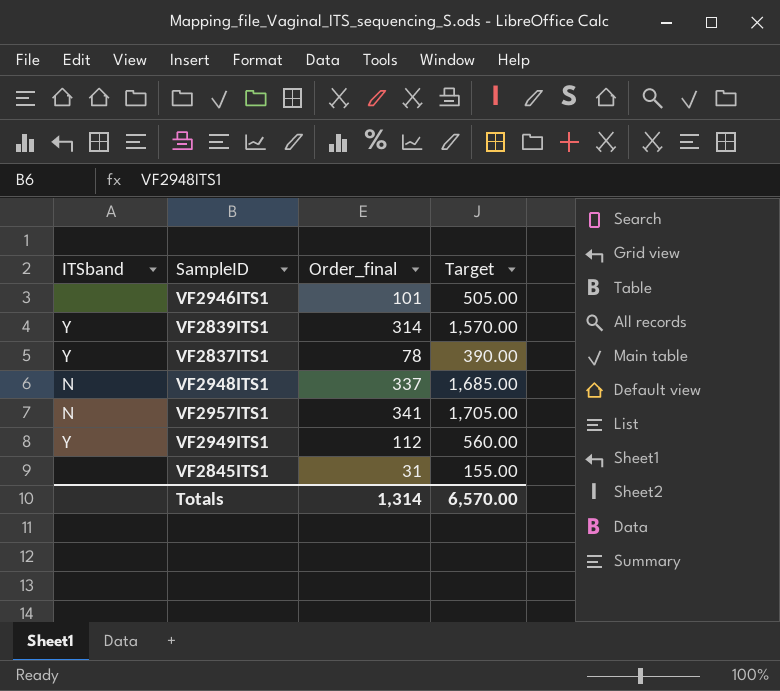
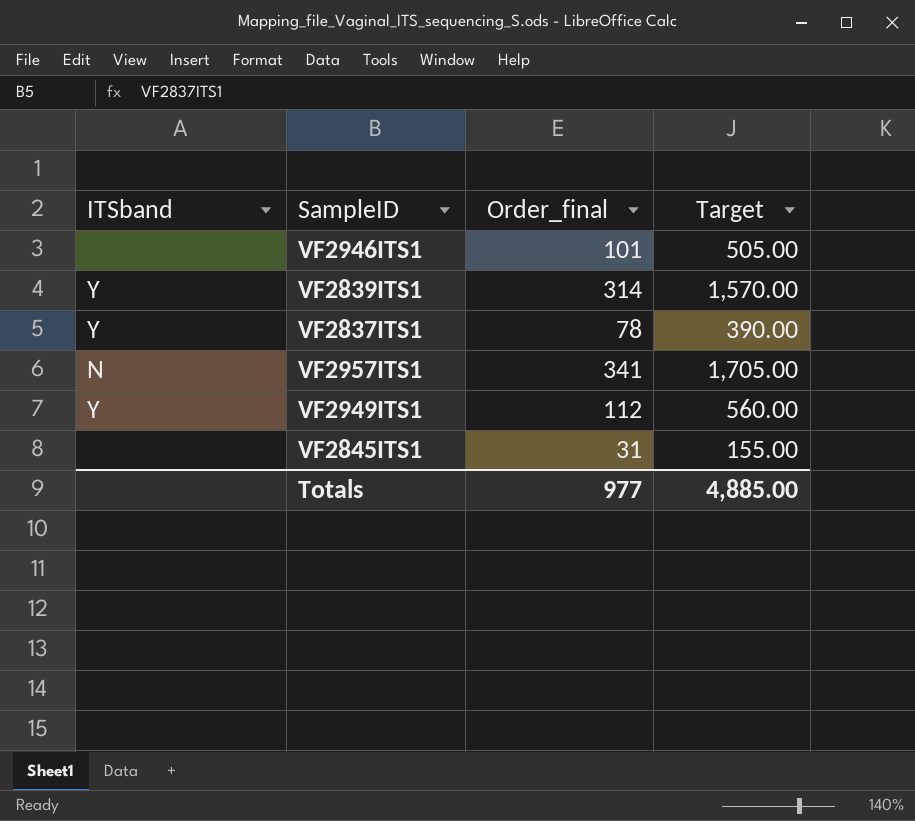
row VF2948ITS1: N | 337 | 1,685.00 -> none
Totals | Order_final: 1,314 -> 977
Totals | Target: 6,570.00 -> 4,885.00

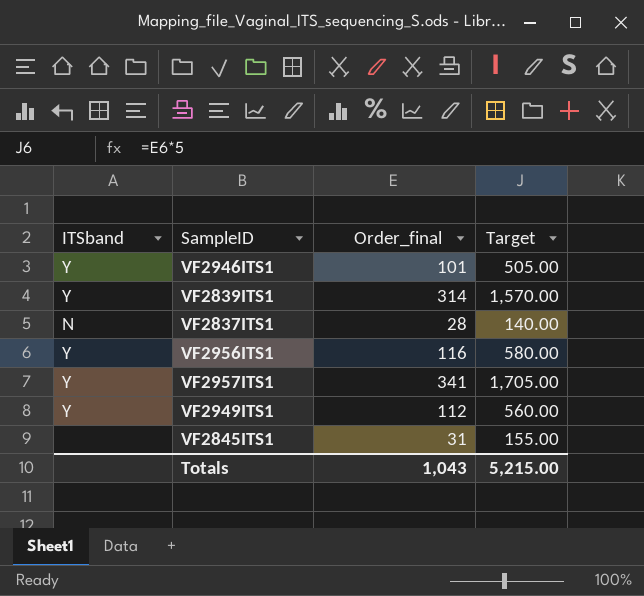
VF2946ITS1 | ITSband: none -> Y
VF2837ITS1 | ITSband: Y -> N
VF2837ITS1 | Order_final: 78 -> 28
VF2837ITS1 | Target: 390.00 -> 140.00
row VF2956ITS1: none -> Y | 116 | 580.00
VF2957ITS1 | ITSband: N -> Y
Totals | Order_final: 977 -> 1,043
Totals | Target: 4,885.00 -> 5,215.00

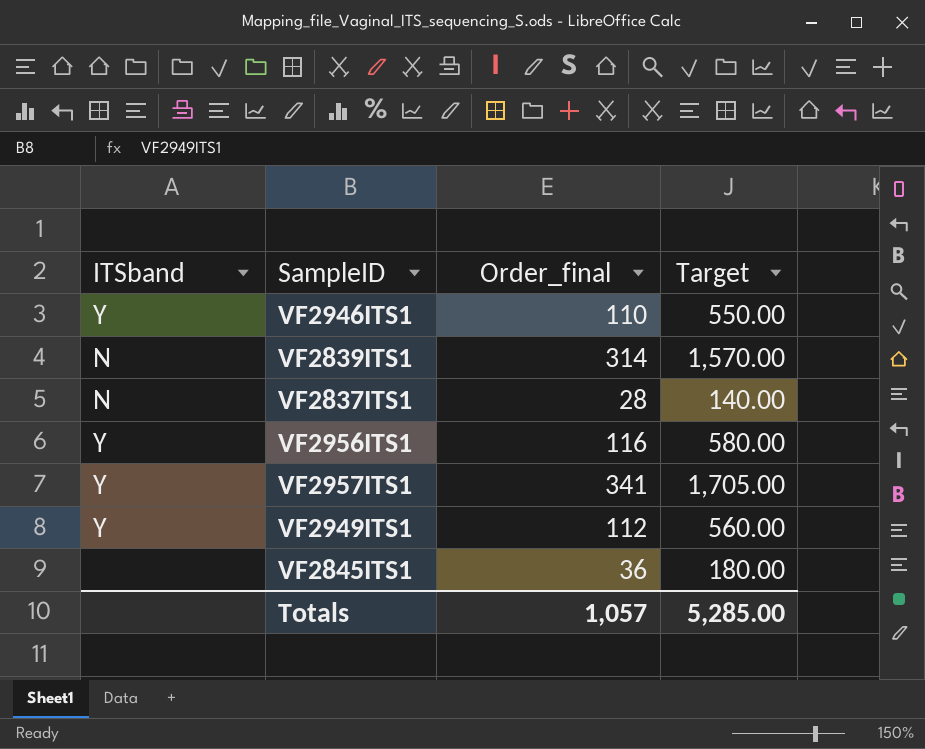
VF2946ITS1 | Order_final: 101 -> 110
VF2946ITS1 | Target: 505.00 -> 550.00
VF2839ITS1 | ITSband: Y -> N
VF2845ITS1 | Order_final: 31 -> 36
VF2845ITS1 | Target: 155.00 -> 180.00
Totals | Order_final: 1,043 -> 1,057
Totals | Target: 5,215.00 -> 5,285.00

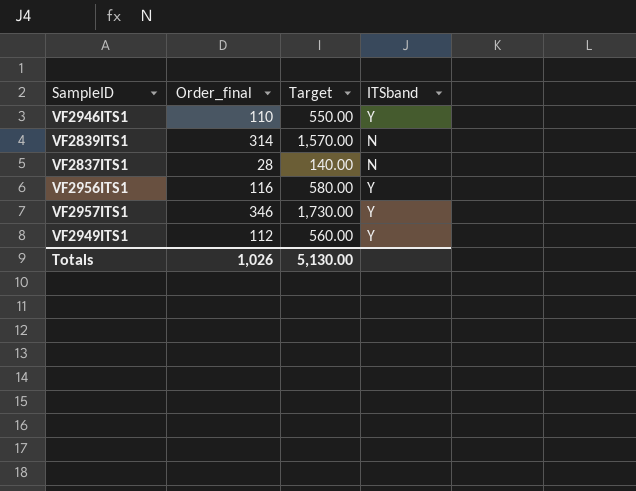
column ITSband | position: 1 -> 4
row VF2845ITS1: none | 36 | 180.00 -> none
VF2957ITS1 | Order_final: 341 -> 346
VF2957ITS1 | Target: 1,705.00 -> 1,730.00
Totals | Order_final: 1,057 -> 1,026
Totals | Target: 5,285.00 -> 5,130.00

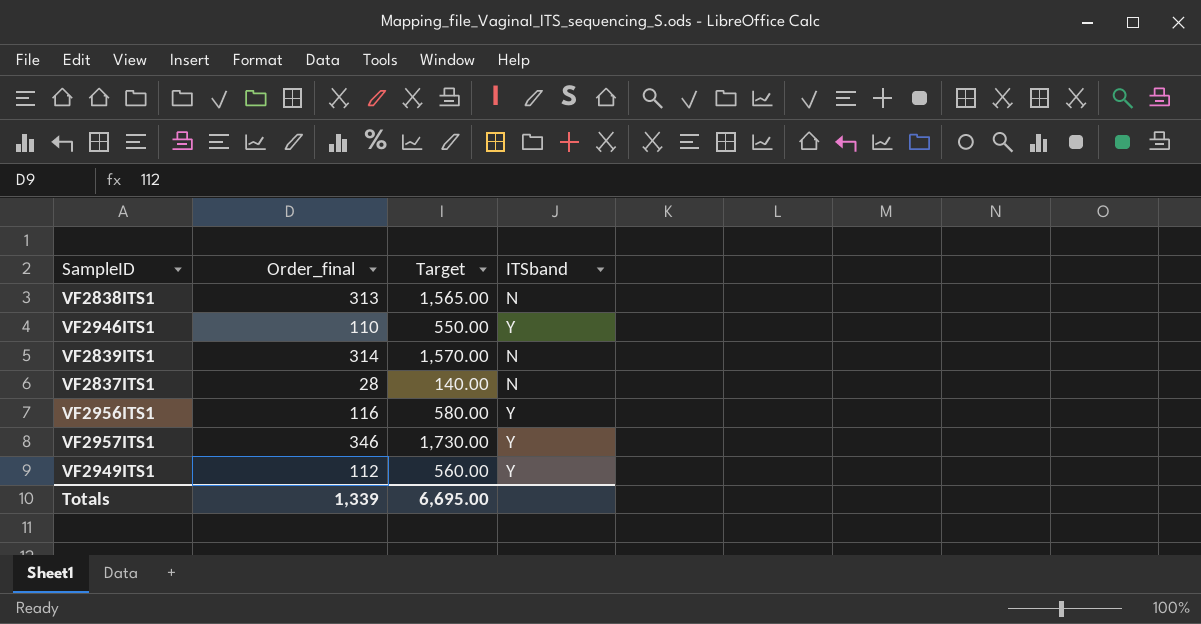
row VF2838ITS1: none -> 313 | 1,565.00 | N
Totals | Order_final: 1,026 -> 1,339
Totals | Target: 5,130.00 -> 6,695.00

